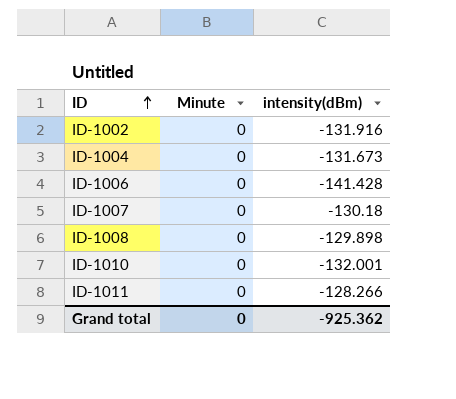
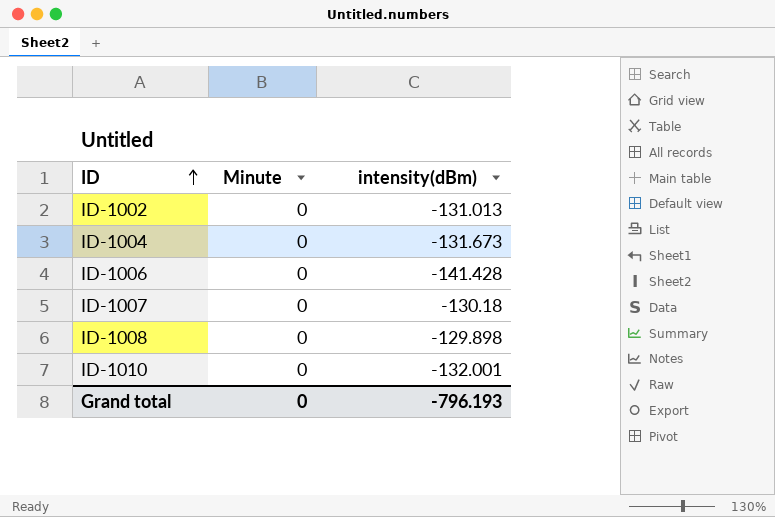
row ID-1011: 0 | -128.266 -> none
ID-1002 | intensity(dBm): -131.916 -> -131.013
Grand total | intensity(dBm): -925.362 -> -796.193

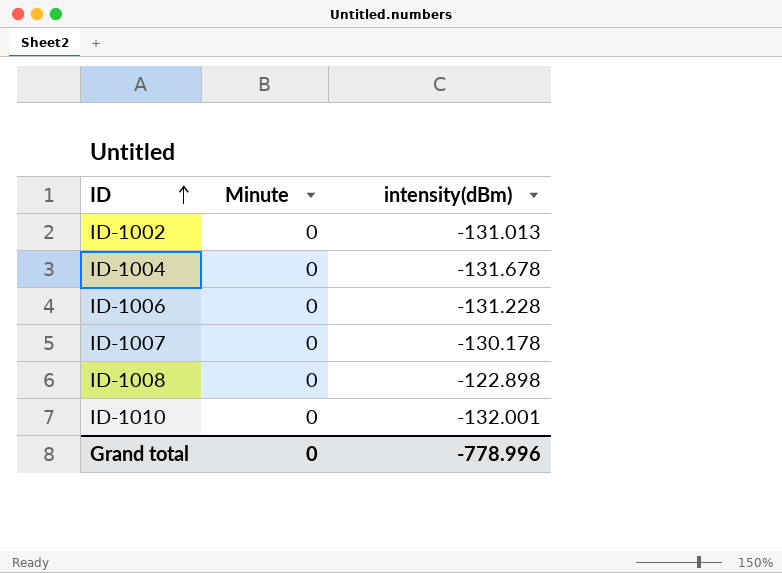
ID-1004 | intensity(dBm): -131.673 -> -131.678
ID-1006 | intensity(dBm): -141.428 -> -131.228
ID-1007 | intensity(dBm): -130.18 -> -130.178
ID-1008 | intensity(dBm): -129.898 -> -122.898
Grand total | intensity(dBm): -796.193 -> -778.996

